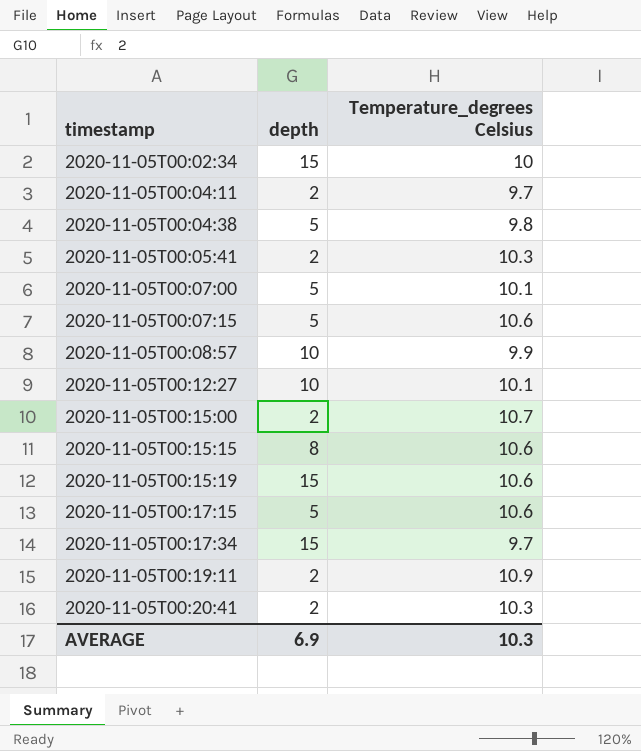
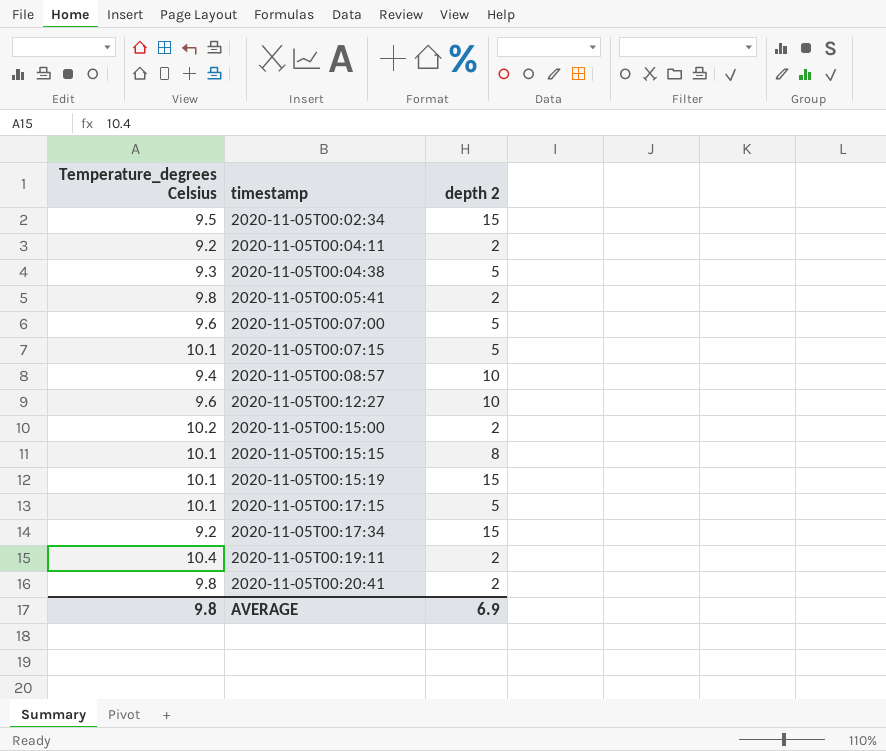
column Temperature_degrees Celsius | position: 3 -> 1
column name: depth -> depth 2
2020-11-05T00:02:34 | Temperature_degrees Celsius: 10 -> 9.5
2020-11-05T00:04:11 | Temperature_degrees Celsius: 9.7 -> 9.2
2020-11-05T00:04:38 | Temperature_degrees Celsius: 9.8 -> 9.3
2020-11-05T00:05:41 | Temperature_degrees Celsius: 10.3 -> 9.8
2020-11-05T00:07:00 | Temperature_degrees Celsius: 10.1 -> 9.6
2020-11-05T00:07:15 | Temperature_degrees Celsius: 10.6 -> 10.1
2020-11-05T00:08:57 | Temperature_degrees Celsius: 9.9 -> 9.4
2020-11-05T00:12:27 | Temperature_degrees Celsius: 10.1 -> 9.6
2020-11-05T00:15:00 | Temperature_degrees Celsius: 10.7 -> 10.2
2020-11-05T00:15:15 | Temperature_degrees Celsius: 10.6 -> 10.1
2020-11-05T00:15:19 | Temperature_degrees Celsius: 10.6 -> 10.1
2020-11-05T00:17:15 | Temperature_degrees Celsius: 10.6 -> 10.1
2020-11-05T00:17:34 | Temperature_degrees Celsius: 9.7 -> 9.2
2020-11-05T00:19:11 | Temperature_degrees Celsius: 10.9 -> 10.4
2020-11-05T00:20:41 | Temperature_degrees Celsius: 10.3 -> 9.8
AVERAGE | Temperature_degrees Celsius: 10.3 -> 9.8

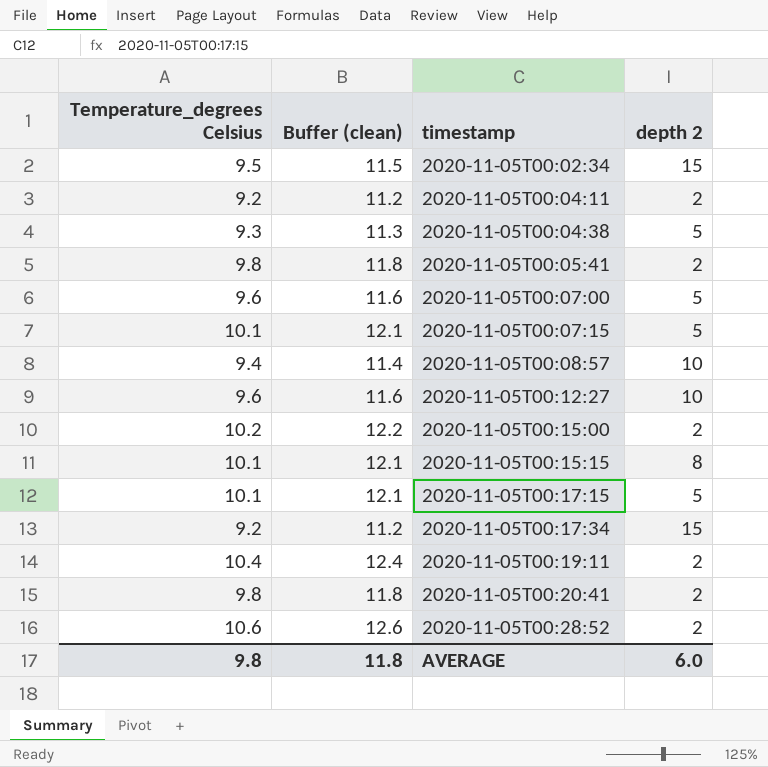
column Buffer (clean) | formula: none -> [Temperature_degrees Celsius] + 2
row 2020-11-05T00:15:19: 10.1 | 15 -> none
row 2020-11-05T00:28:52: none -> 10.6 | 12.6 | 2
AVERAGE | depth 2: 6.9 -> 6.0

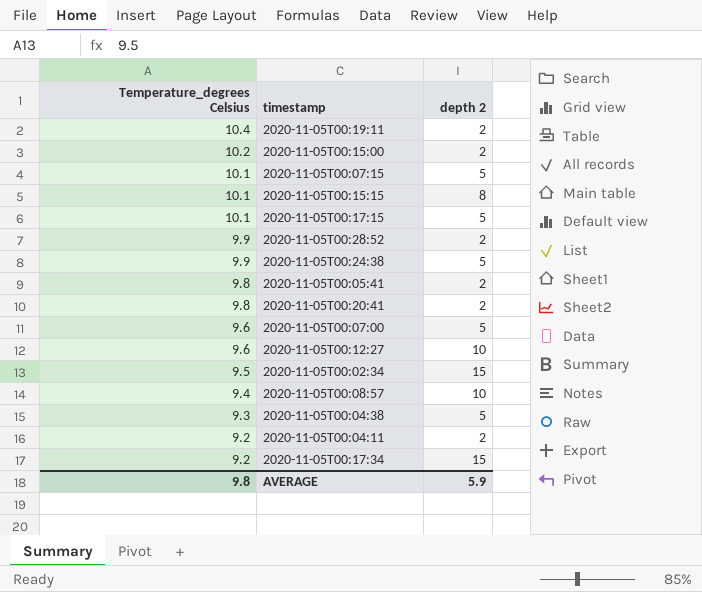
row order: timestamp ascending -> Temperature_degrees Celsius descending
column Buffer (clean) | formula: [Temperature_degrees Celsius] + 2 -> none
2020-11-05T00:28:52 | Temperature_degrees Celsius: 10.6 -> 9.9
row 2020-11-05T00:24:38: none -> 9.9 | 5
AVERAGE | depth 2: 6.0 -> 5.9

